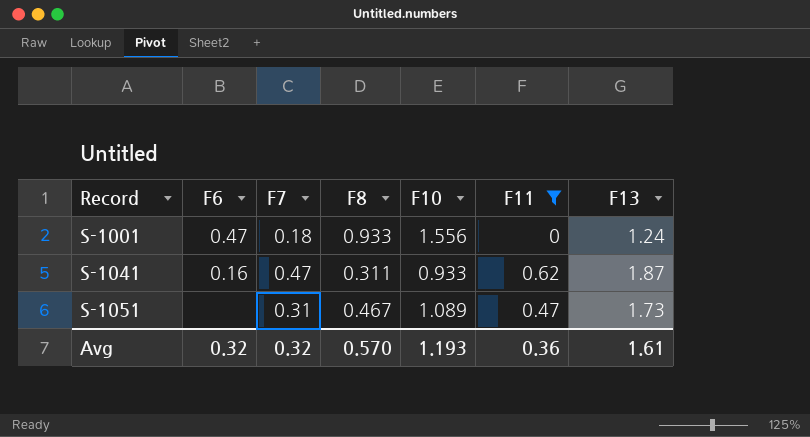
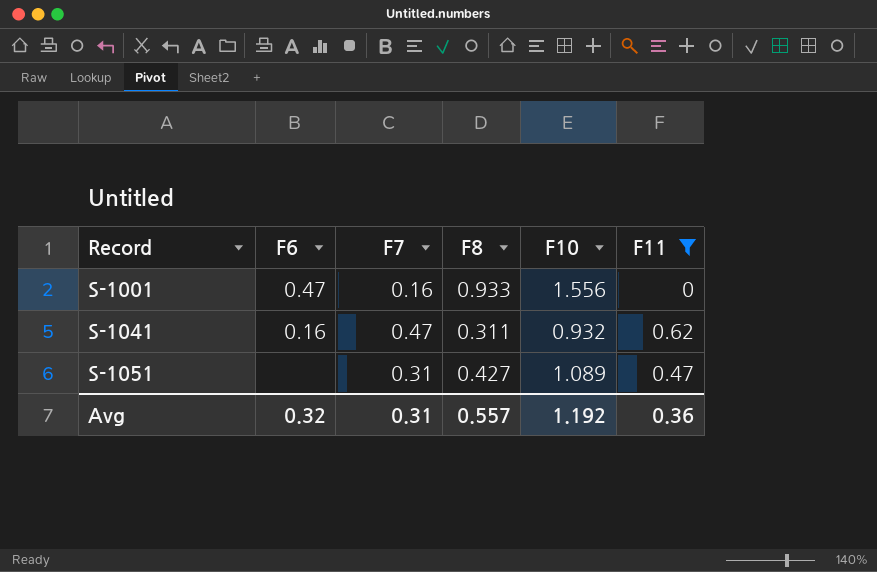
column F13 | position: 7 -> none
S-1001 | F7: 0.18 -> 0.16
S-1041 | F10: 0.933 -> 0.932
S-1051 | F8: 0.467 -> 0.427
Avg | F7: 0.32 -> 0.31
Avg | F8: 0.570 -> 0.557
Avg | F10: 1.193 -> 1.192

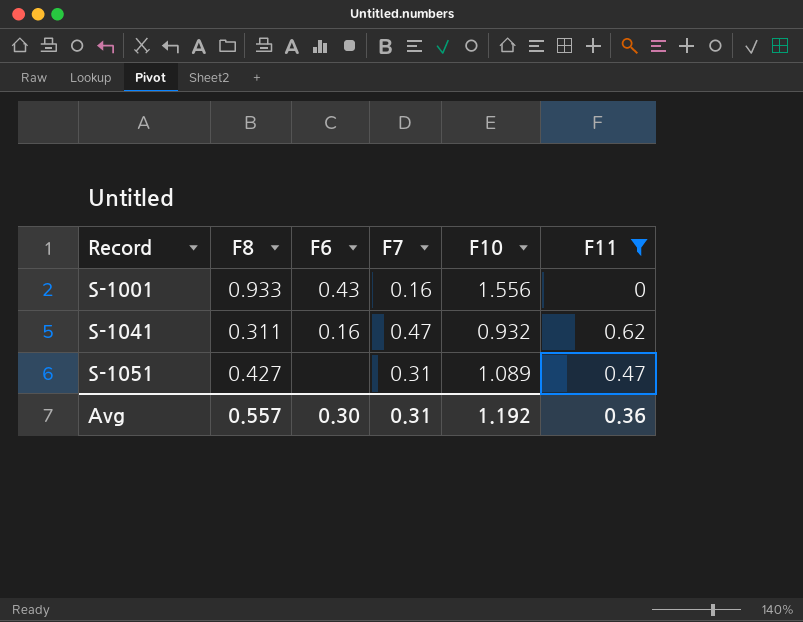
column F8 | position: 4 -> 2
S-1001 | F6: 0.47 -> 0.43
Avg | F6: 0.32 -> 0.30

